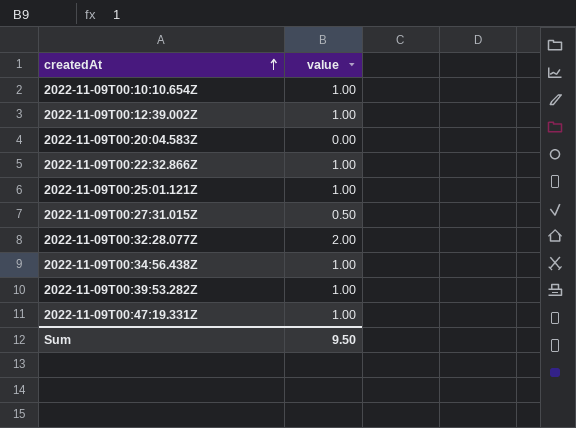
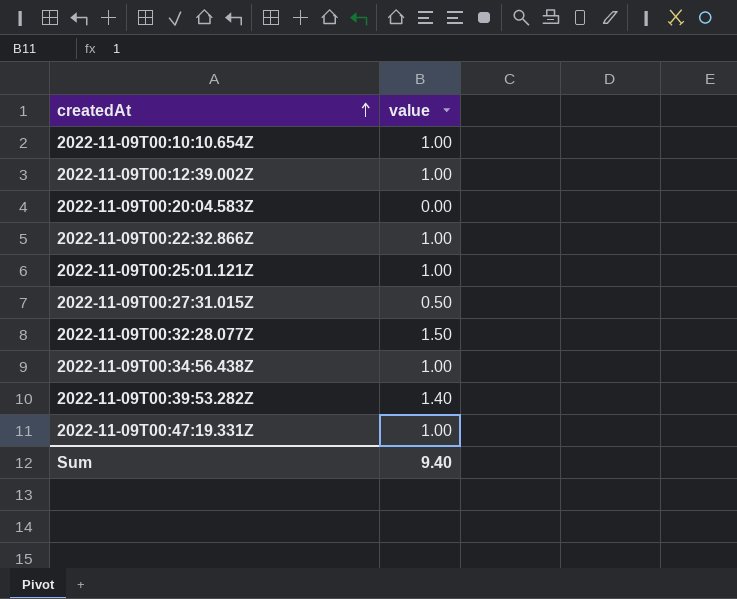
2022-11-09T00:32:28.077Z | value: 2.00 -> 1.50
2022-11-09T00:39:53.282Z | value: 1.00 -> 1.40
Sum | value: 9.50 -> 9.40

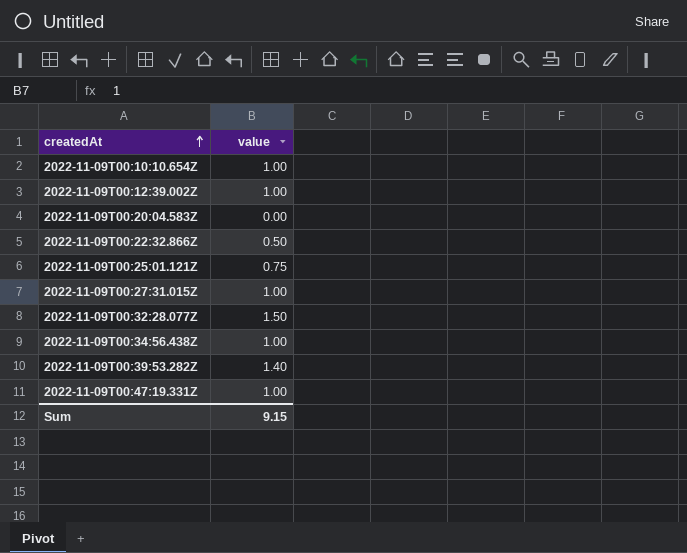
2022-11-09T00:22:32.866Z | value: 1.00 -> 0.50
2022-11-09T00:25:01.121Z | value: 1.00 -> 0.75
2022-11-09T00:27:31.015Z | value: 0.50 -> 1.00
Sum | value: 9.40 -> 9.15

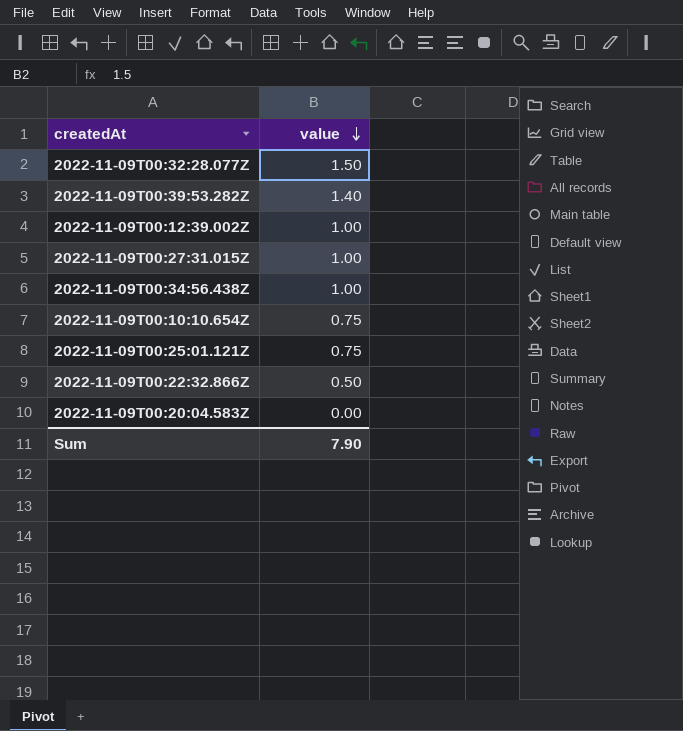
row order: createdAt ascending -> value descending
row 2022-11-09T00:47:19.331Z: 1.00 -> none
2022-11-09T00:10:10.654Z | value: 1.00 -> 0.75
Sum | value: 9.15 -> 7.90

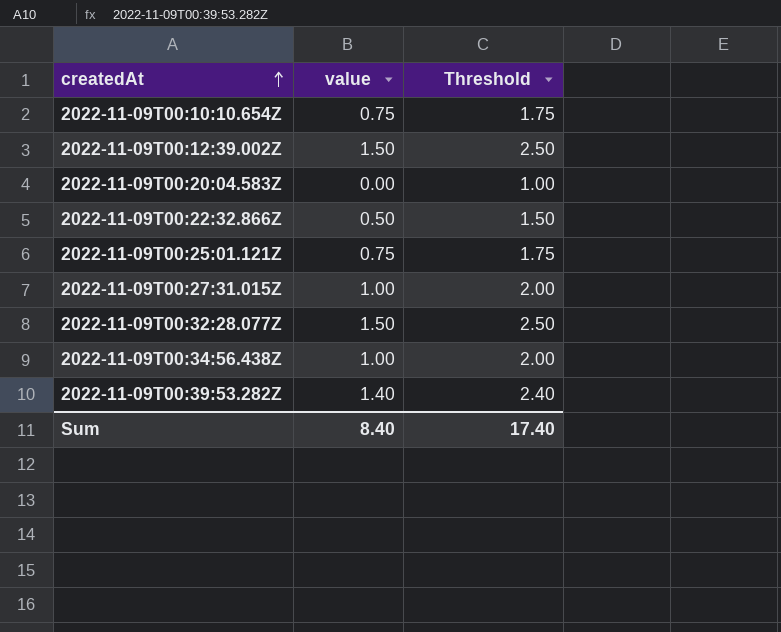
row order: value descending -> createdAt ascending
column Threshold | formula: none -> [value] + 1
2022-11-09T00:12:39.002Z | value: 1.00 -> 1.50
Sum | value: 7.90 -> 8.40

